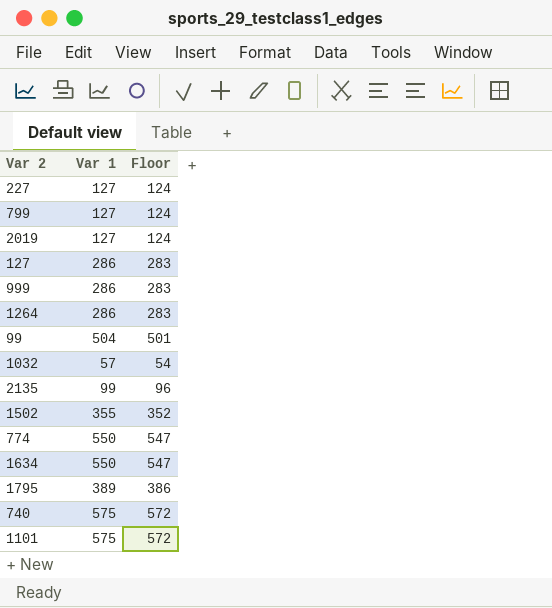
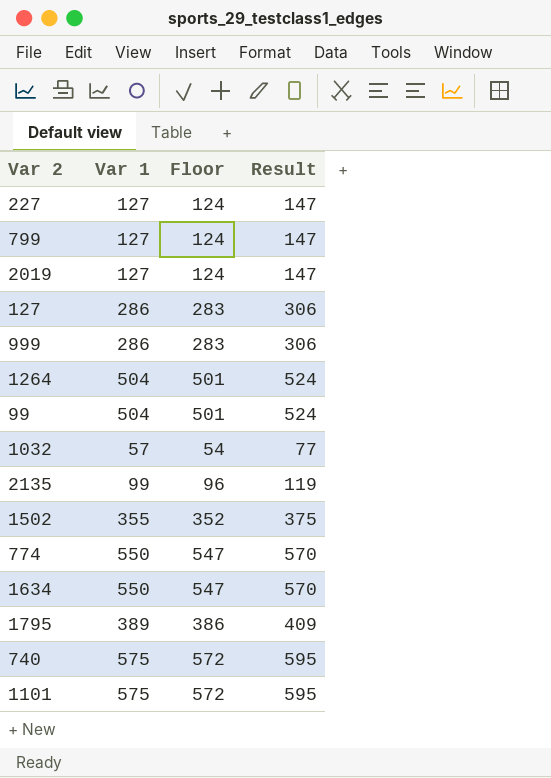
column Result | formula: none -> [Var 1] + 20
1264 | Var 1: 286 -> 504
1264 | Floor: 283 -> 501

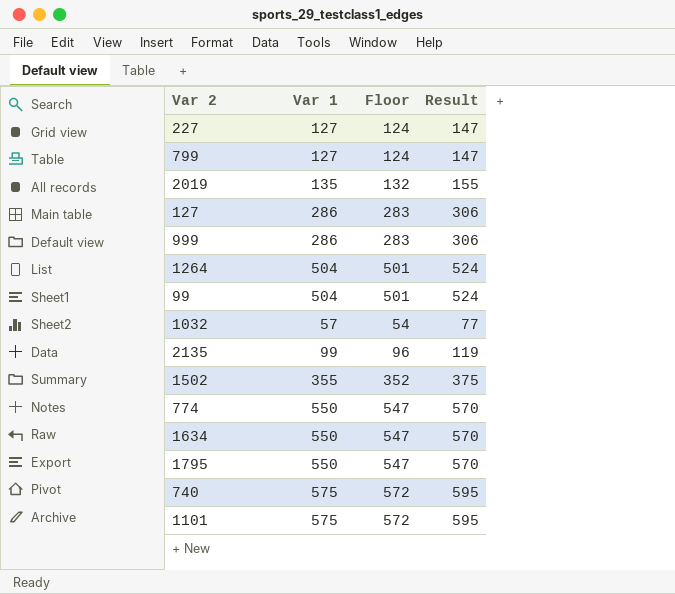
2019 | Var 1: 127 -> 135
2019 | Floor: 124 -> 132
2019 | Result: 147 -> 155
1795 | Var 1: 389 -> 550
1795 | Floor: 386 -> 547
1795 | Result: 409 -> 570

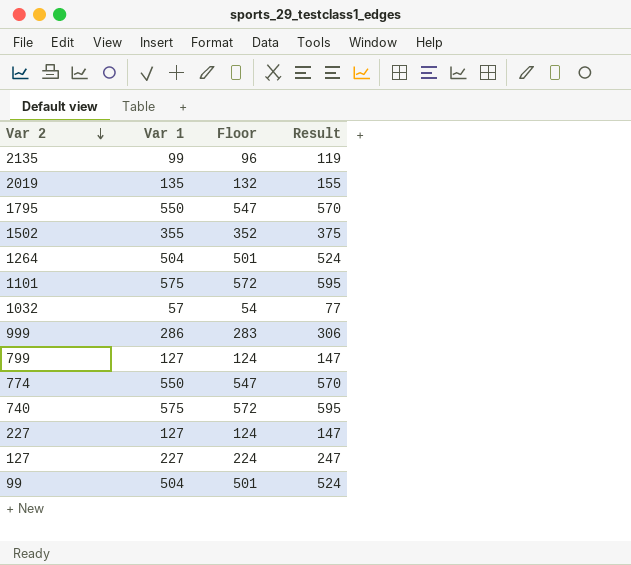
row order: none -> Var 2 descending
row 1634: 550 | 547 | 570 -> none
127 | Var 1: 286 -> 227
127 | Floor: 283 -> 224
127 | Result: 306 -> 247

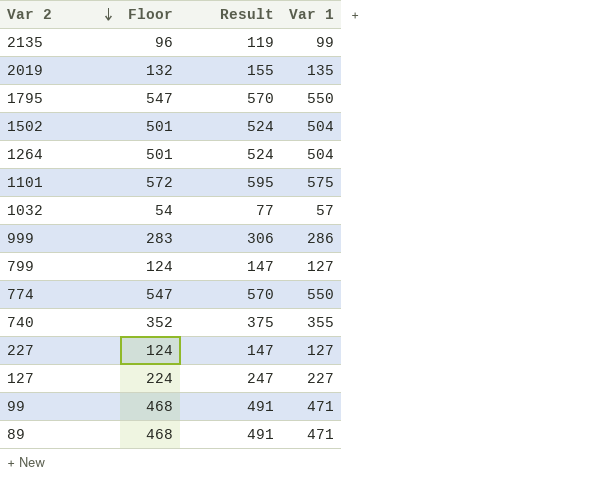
column Var 1 | position: 2 -> 4
1502 | Floor: 352 -> 501
1502 | Result: 375 -> 524
1502 | Var 1: 355 -> 504
740 | Floor: 572 -> 352
740 | Result: 595 -> 375
740 | Var 1: 575 -> 355
99 | Floor: 501 -> 468
99 | Result: 524 -> 491
99 | Var 1: 504 -> 471
row 89: none -> 468 | 491 | 471

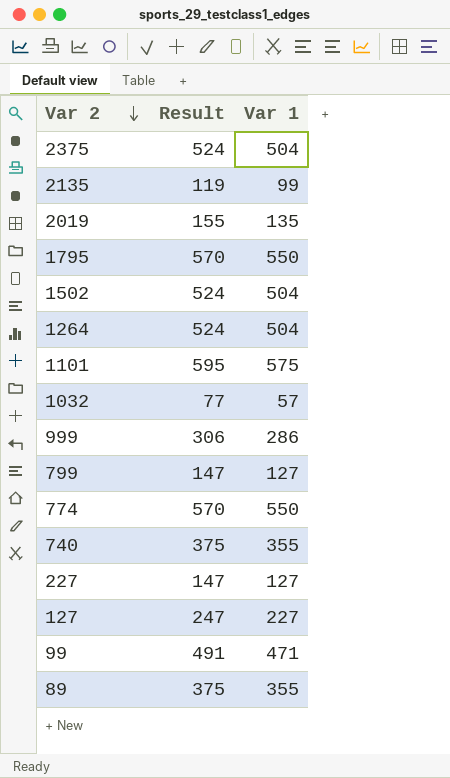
column Floor | formula: [Var 1] - 3 -> none
row 2375: none -> 524 | 504
89 | Result: 491 -> 375
89 | Var 1: 471 -> 355

